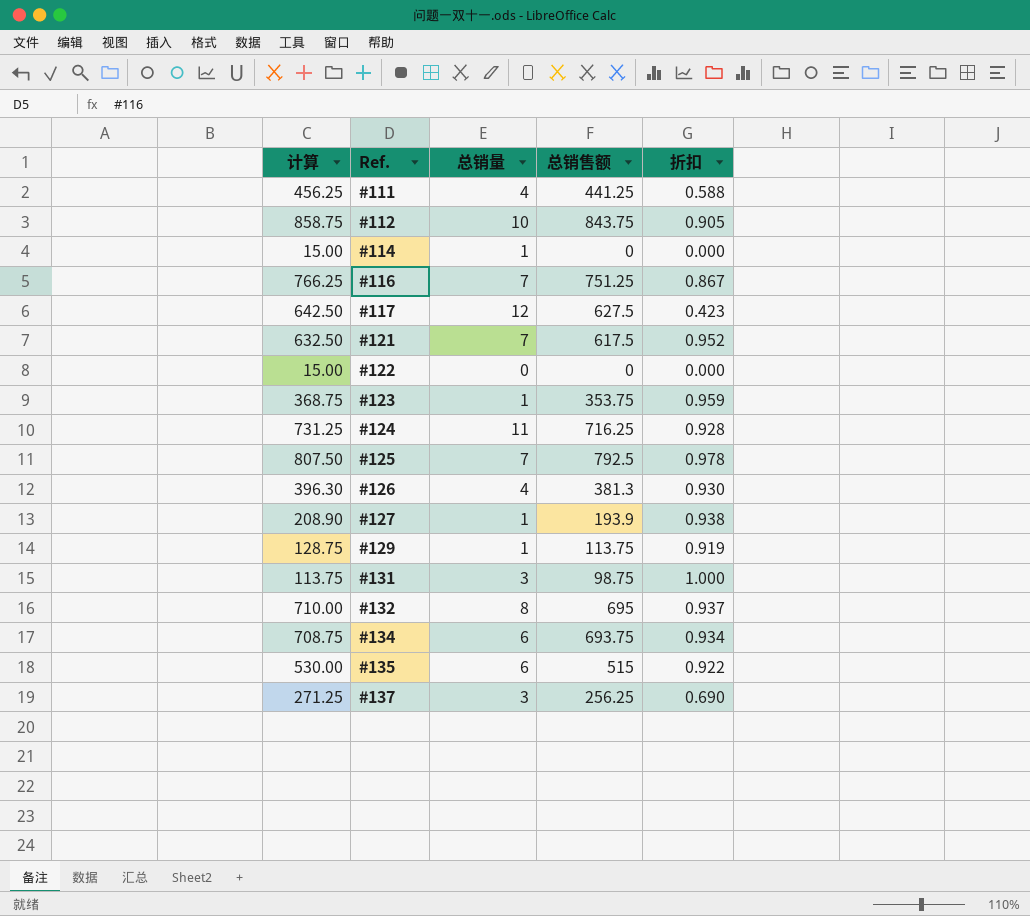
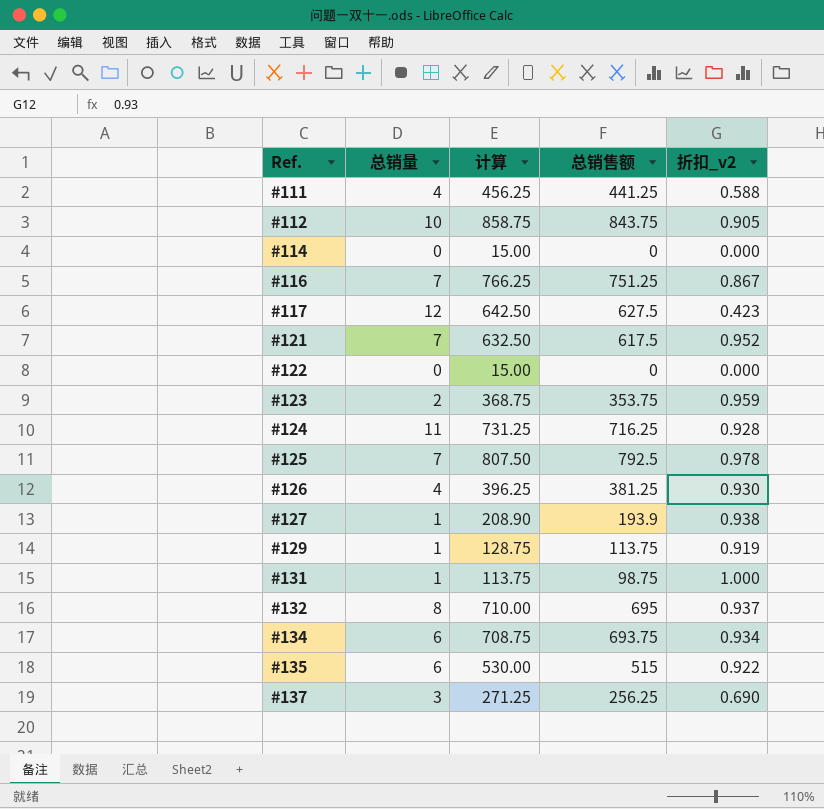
column 计算 | position: 1 -> 3
column name: 折扣 -> 折扣_v2
#114 | 总销量: 1 -> 0
#123 | 总销量: 1 -> 2
#126 | 计算: 396.30 -> 396.25
#126 | 总销售额: 381.3 -> 381.25
#131 | 总销量: 3 -> 1

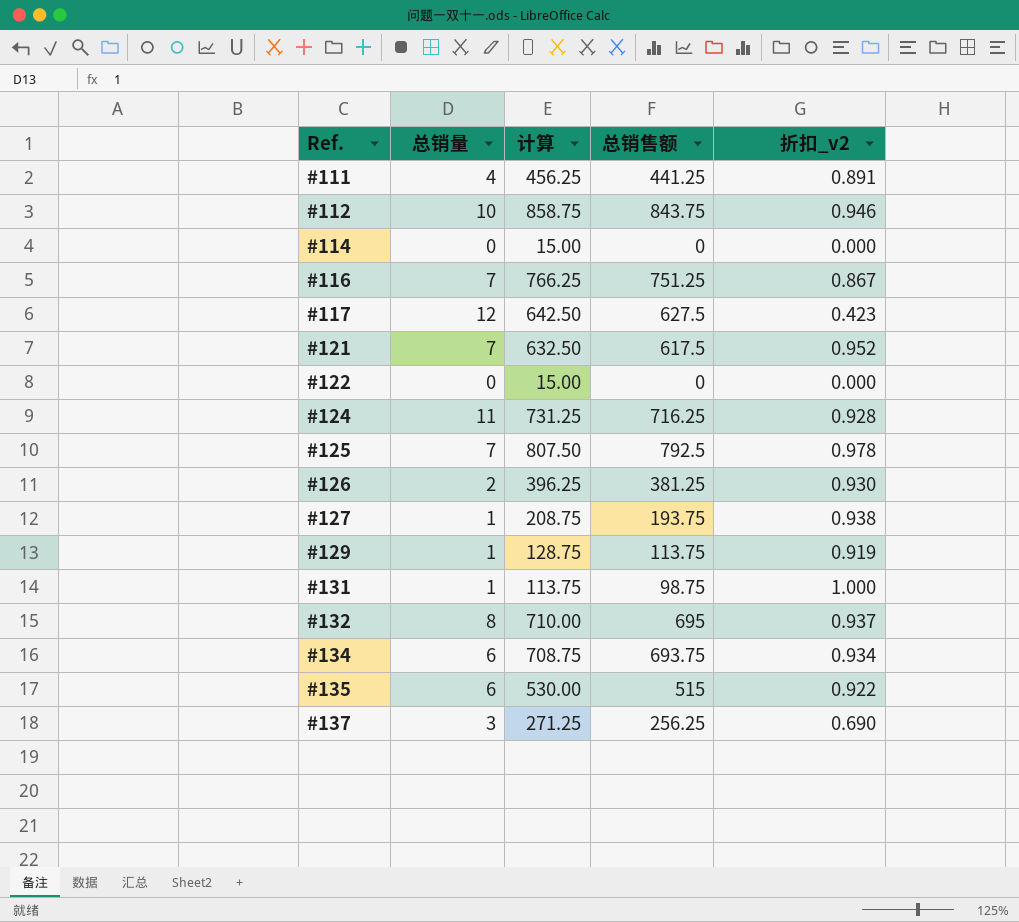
row #123: 2 | 368.75 | 353.75 | 0.959 -> none
#111 | 折扣_v2: 0.588 -> 0.891
#112 | 折扣_v2: 0.905 -> 0.946
#126 | 总销量: 4 -> 2
#127 | 计算: 208.90 -> 208.75
#127 | 总销售额: 193.9 -> 193.75

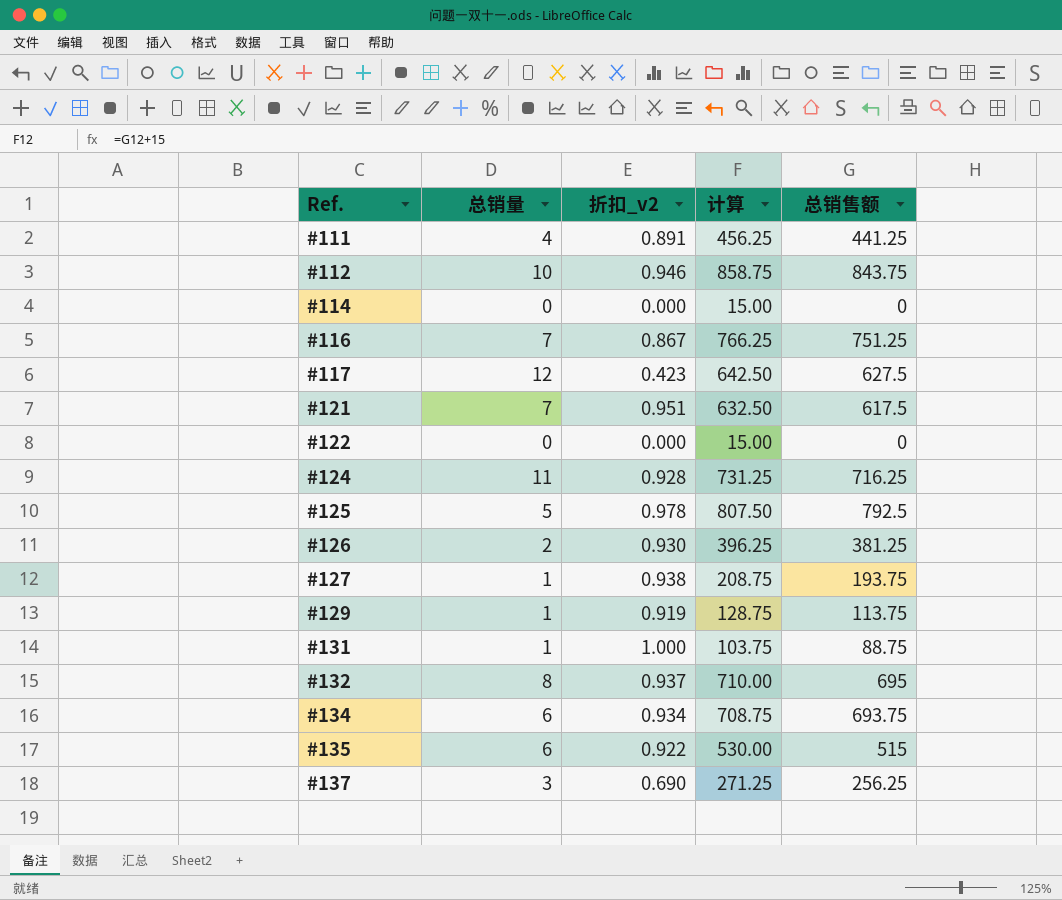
column 折扣_v2 | position: 5 -> 3
#121 | 折扣_v2: 0.952 -> 0.951
#125 | 总销量: 7 -> 5
#131 | 计算: 113.75 -> 103.75
#131 | 总销售额: 98.75 -> 88.75

